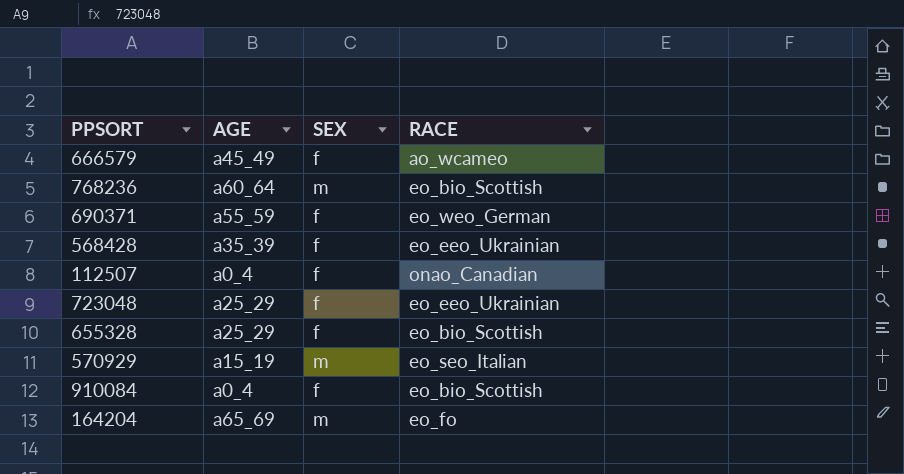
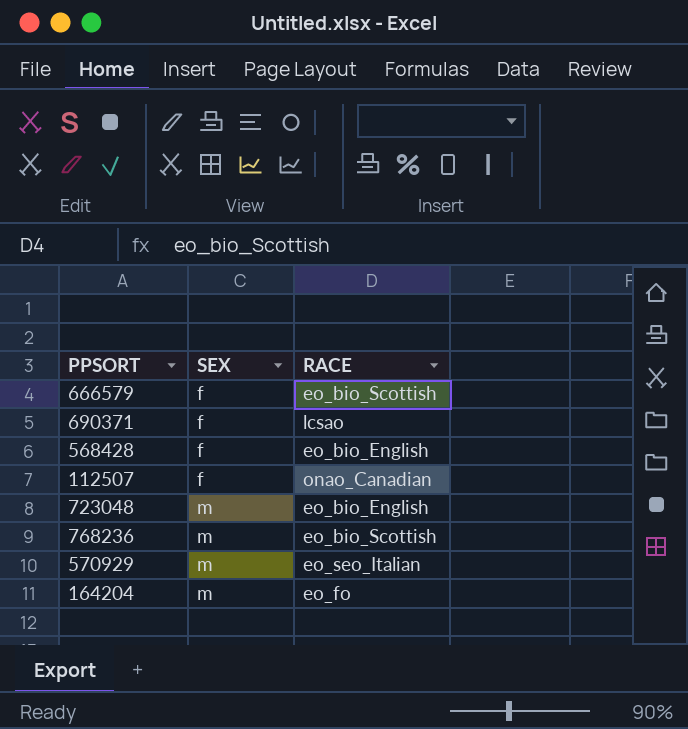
row order: none -> SEX ascending
column AGE | position: 2 -> none
row 655328: a25_29 | f | eo_bio_Scottish -> none
row 910084: a0_4 | f | eo_bio_Scottish -> none
666579 | RACE: ao_wcameo -> eo_bio_Scottish
690371 | RACE: eo_weo_German -> lcsao
568428 | RACE: eo_eeo_Ukrainian -> eo_bio_English
723048 | SEX: f -> m
723048 | RACE: eo_eeo_Ukrainian -> eo_bio_English

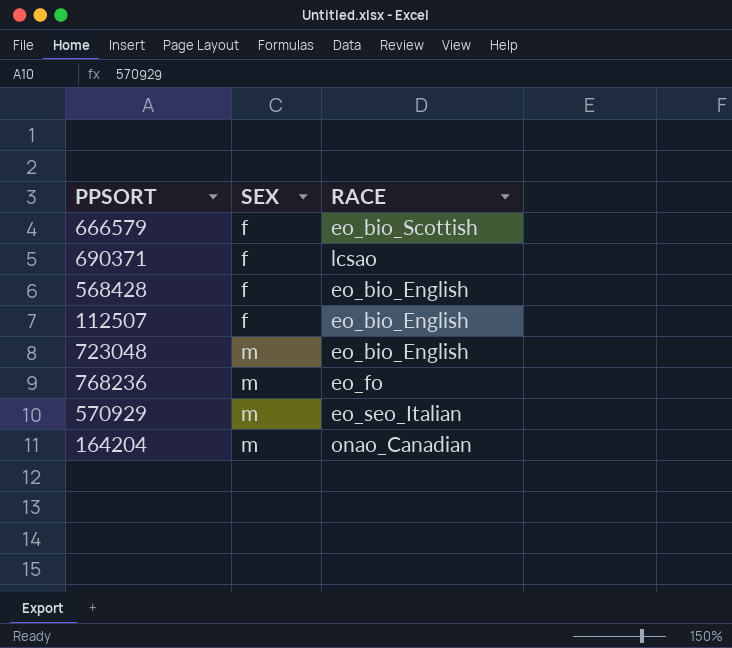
112507 | RACE: onao_Canadian -> eo_bio_English
768236 | RACE: eo_bio_Scottish -> eo_fo
164204 | RACE: eo_fo -> onao_Canadian

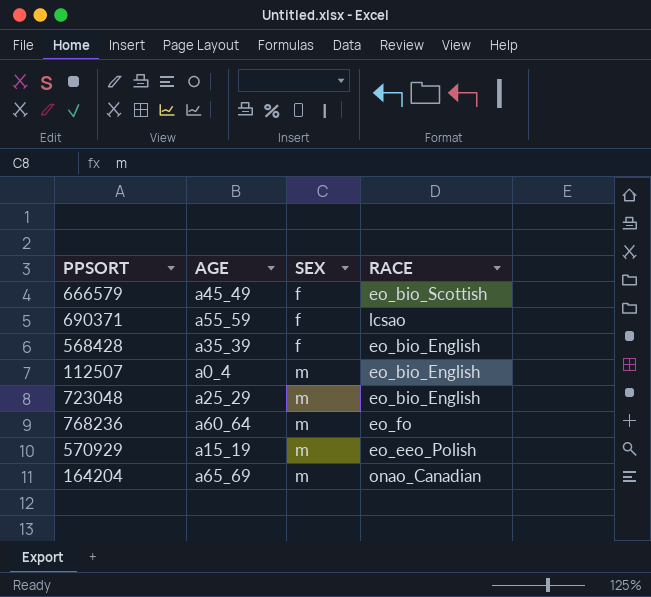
column AGE | position: none -> 2
112507 | SEX: f -> m
570929 | RACE: eo_seo_Italian -> eo_eeo_Polish

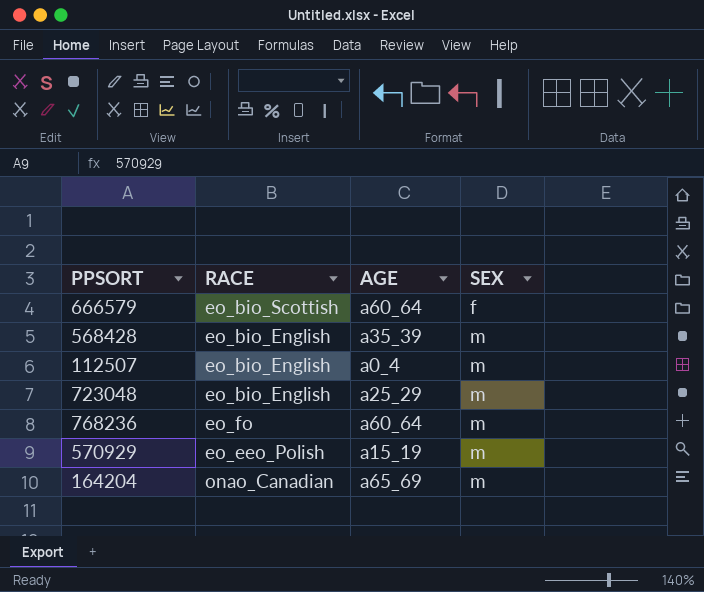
column RACE | position: 4 -> 2
row 690371: a55_59 | f | lcsao -> none
666579 | AGE: a45_49 -> a60_64
568428 | SEX: f -> m

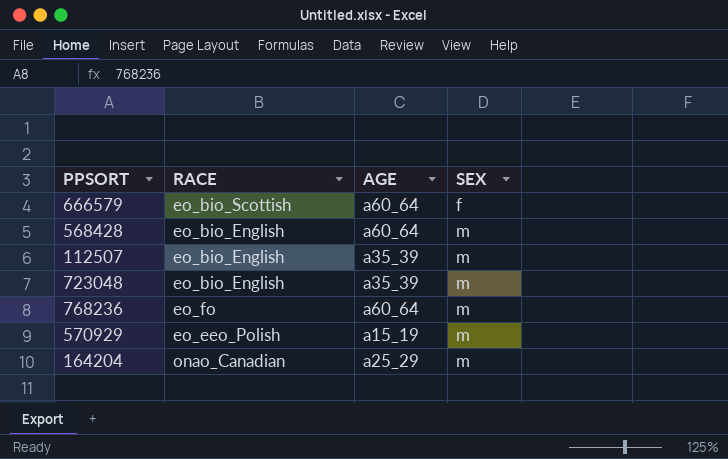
568428 | AGE: a35_39 -> a60_64
112507 | AGE: a0_4 -> a35_39
723048 | AGE: a25_29 -> a35_39
164204 | AGE: a65_69 -> a25_29

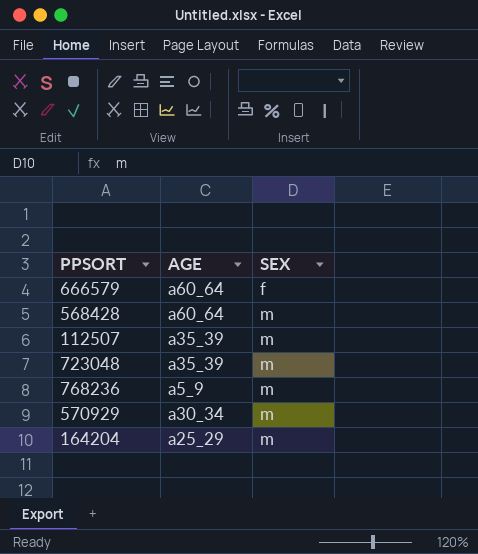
column RACE | position: 2 -> none
768236 | AGE: a60_64 -> a5_9
570929 | AGE: a15_19 -> a30_34

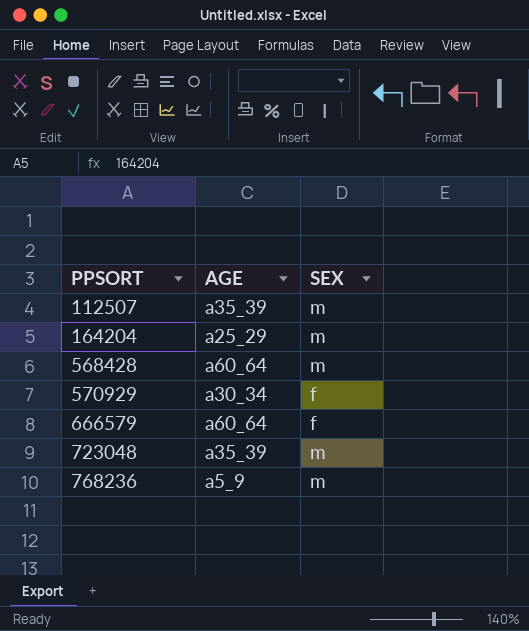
row order: SEX ascending -> PPSORT ascending
570929 | SEX: m -> f

